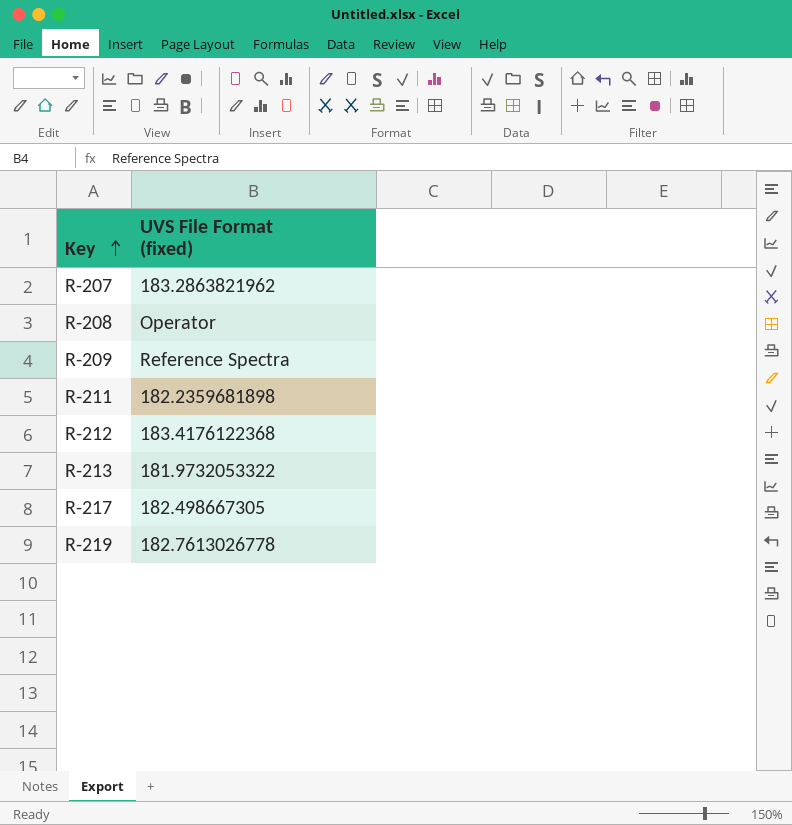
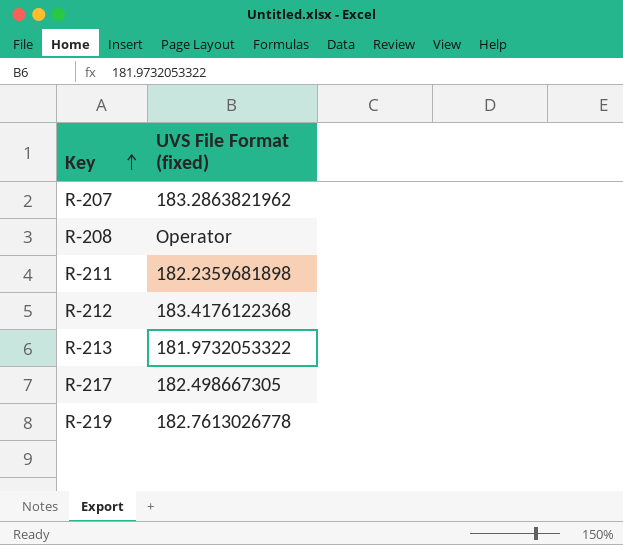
row R-209: Reference Spectra -> none

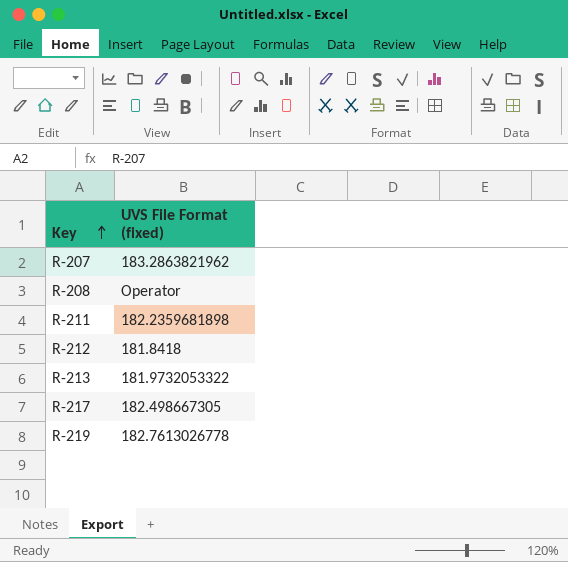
R-212 | UVS File Format (fixed): 183.4176122368 -> 181.8418

